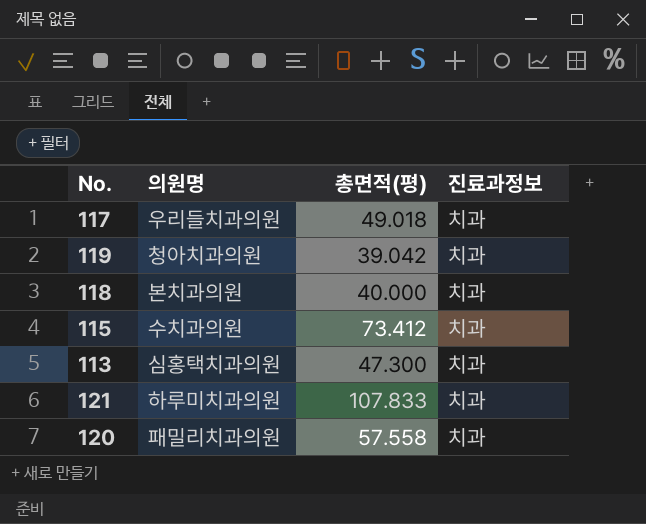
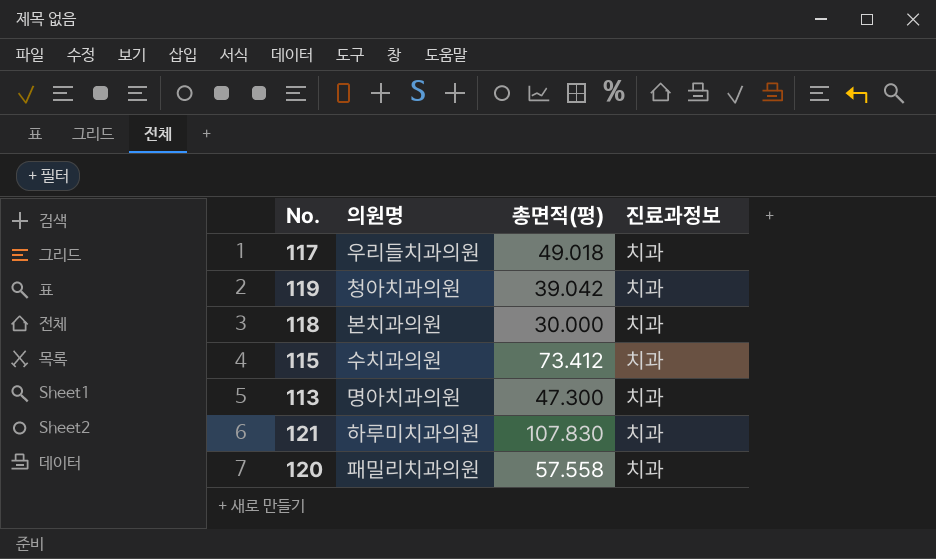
118 | 총면적(평): 40.000 -> 30.000
113 | 의원명: 심홍택치과의원 -> 명아치과의원
121 | 총면적(평): 107.833 -> 107.830

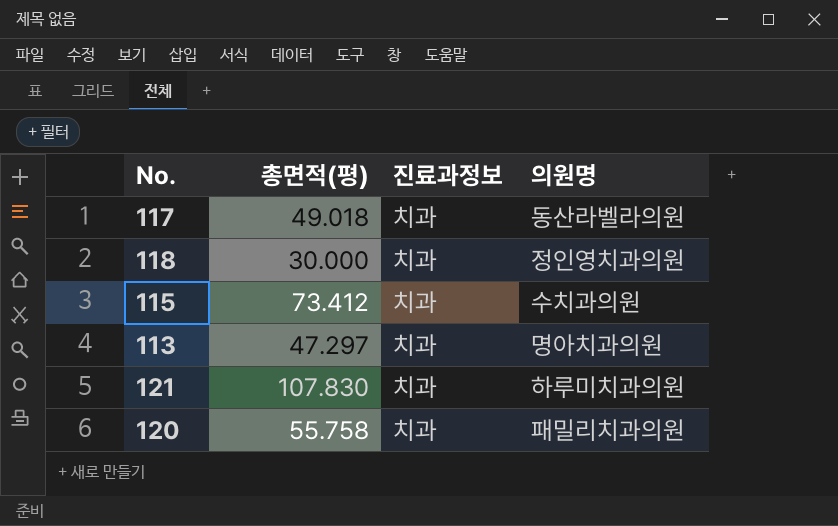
column 의원명 | position: 2 -> 4
row 119: 청아치과의원 | 39.042 | 치과 -> none
117 | 의원명: 우리들치과의원 -> 동산라벨라의원
118 | 의원명: 본치과의원 -> 정인영치과의원
113 | 총면적(평): 47.300 -> 47.297
120 | 총면적(평): 57.558 -> 55.758

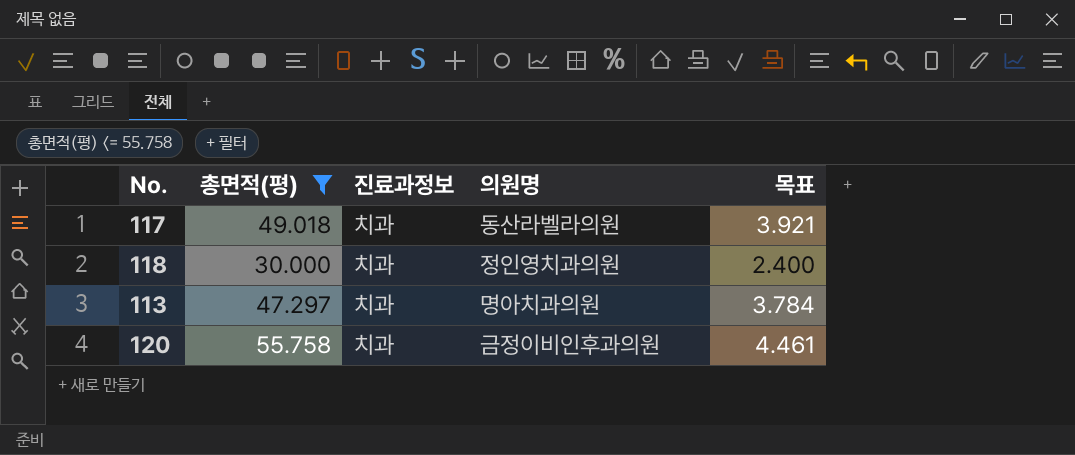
filter: none -> 총면적(평) <= 55.758
column 목표 | formula: none -> [총면적(평)] * 0.08
120 | 의원명: 패밀리치과의원 -> 금정이비인후과의원

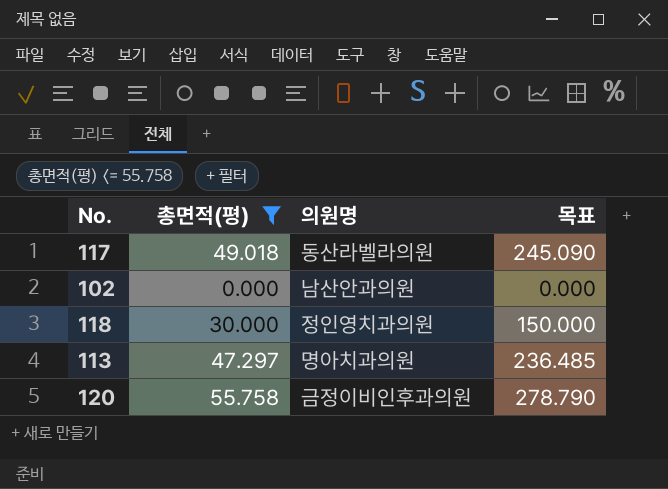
column 진료과정보 | position: 3 -> none
column 목표 | formula: [총면적(평)] * 0.08 -> [총면적(평)] * 5
row 102: none -> 0.000 | 남산안과의원 | 0.000

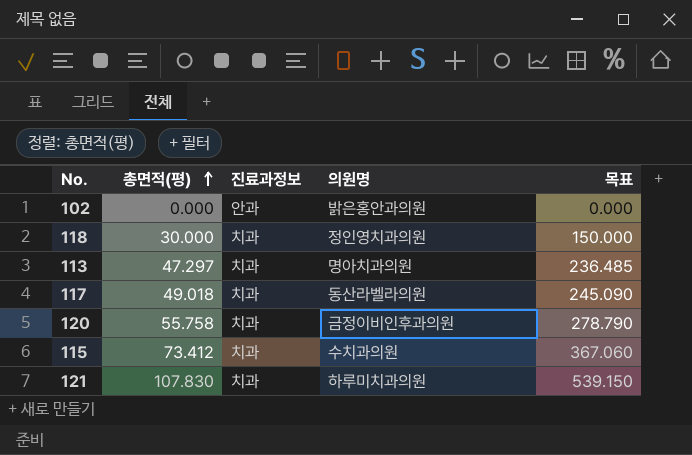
filter: 총면적(평) <= 55.758 -> none
row order: none -> 총면적(평) ascending
column 진료과정보 | position: none -> 3
102 | 의원명: 남산안과의원 -> 밝은홍안과의원

